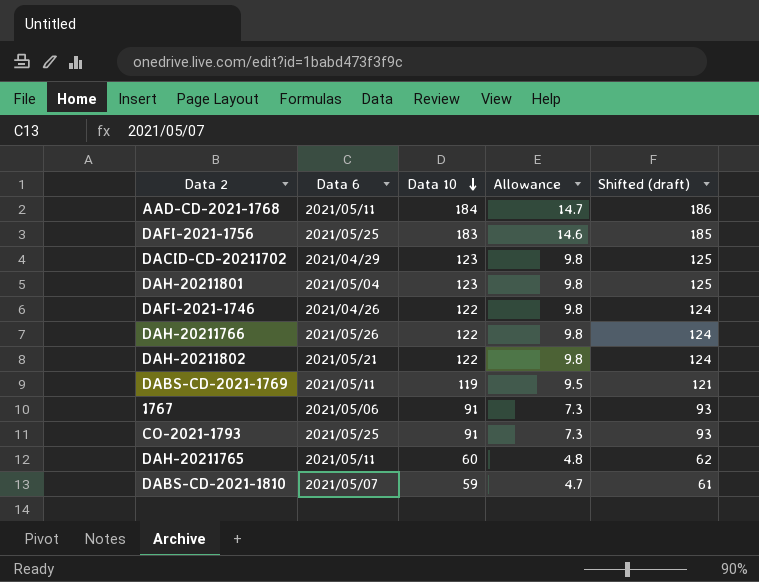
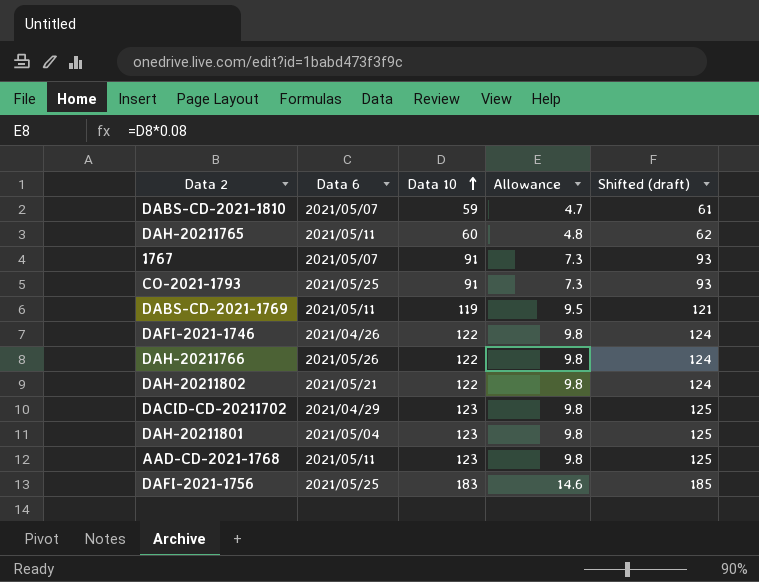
row order: Data 10 descending -> Data 10 ascending
1767 | Data 6: 2021/05/06 -> 2021/05/07
AAD-CD-2021-1768 | Data 10: 184 -> 123
AAD-CD-2021-1768 | Allowance: 14.7 -> 9.8
AAD-CD-2021-1768 | Shifted (draft): 186 -> 125

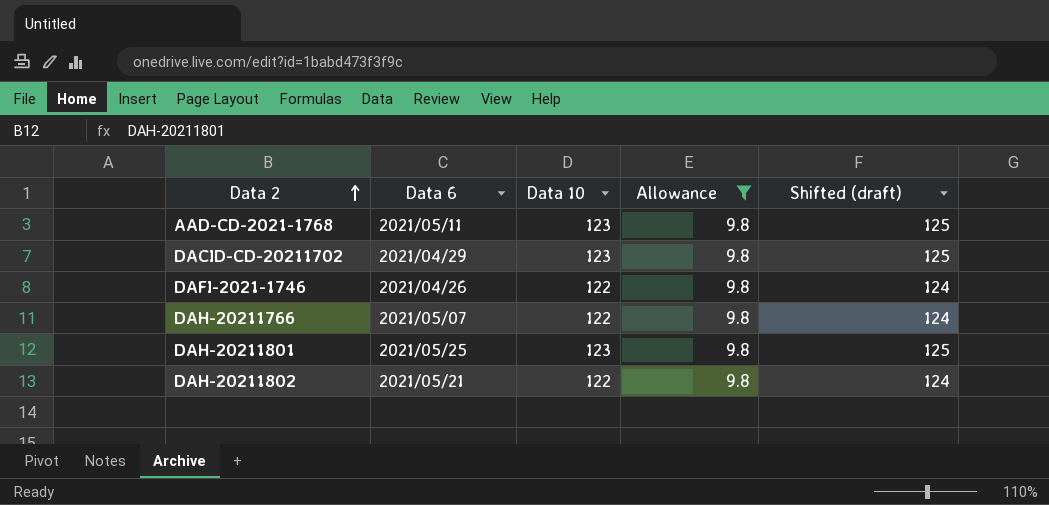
filter: none -> Allowance = 9.8
row order: Data 10 ascending -> Data 2 ascending
DAH-20211766 | Data 6: 2021/05/26 -> 2021/05/07
DAH-20211801 | Data 6: 2021/05/04 -> 2021/05/25

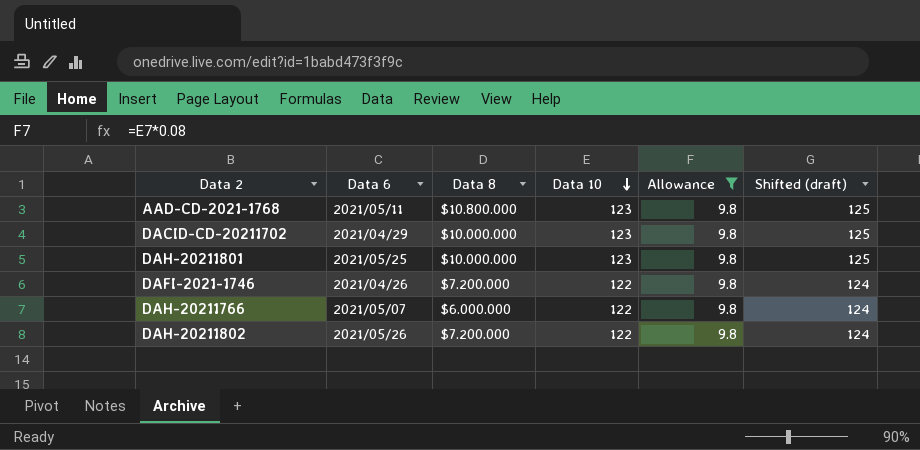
row order: Data 2 ascending -> Data 10 descending
column Data 8 | position: none -> 3
DAH-20211802 | Data 6: 2021/05/21 -> 2021/05/26

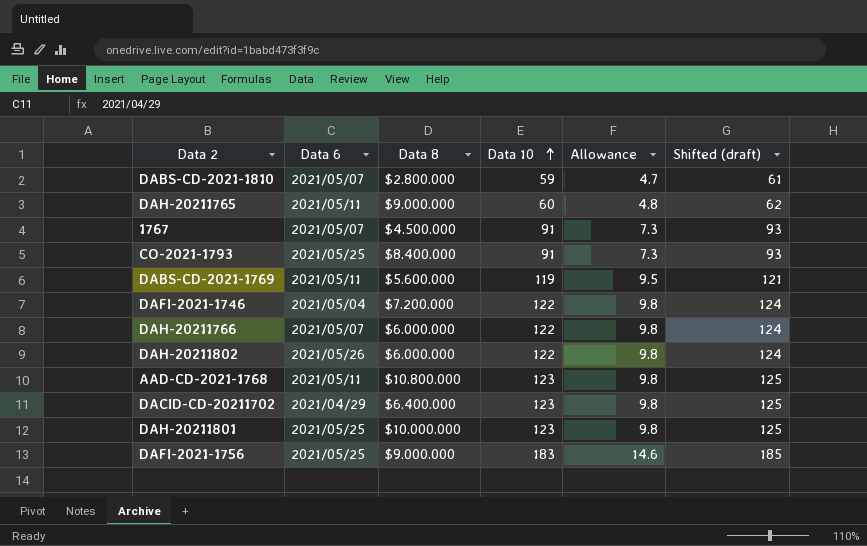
filter: Allowance = 9.8 -> none
row order: Data 10 descending -> Data 10 ascending
DAFI-2021-1746 | Data 6: 2021/04/26 -> 2021/05/04
DAH-20211802 | Data 8: $7.200.000 -> $6.000.000
DACID-CD-20211702 | Data 8: $10.000.000 -> $6.400.000

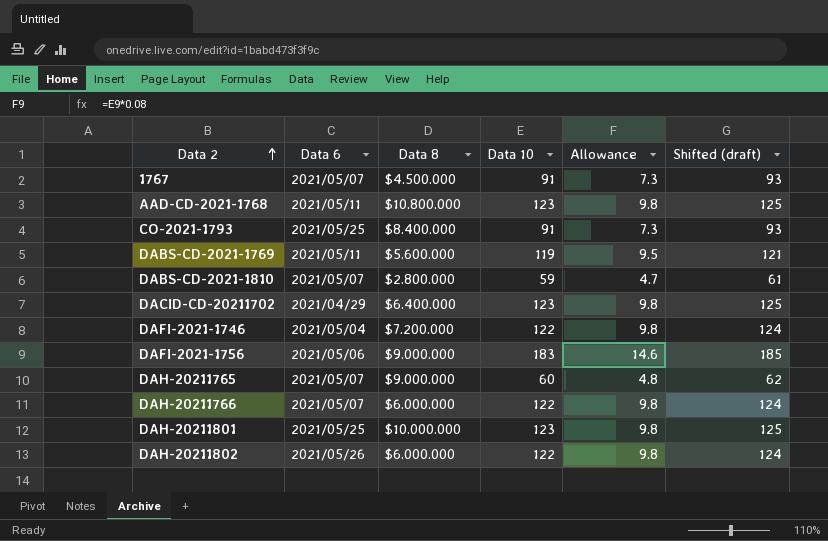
row order: Data 10 ascending -> Data 2 ascending
DAFI-2021-1756 | Data 6: 2021/05/25 -> 2021/05/06
DAH-20211765 | Data 6: 2021/05/11 -> 2021/05/07

